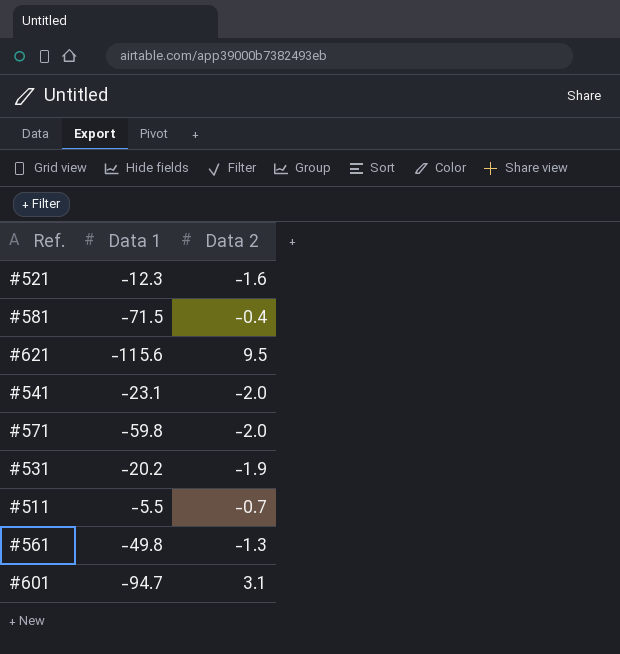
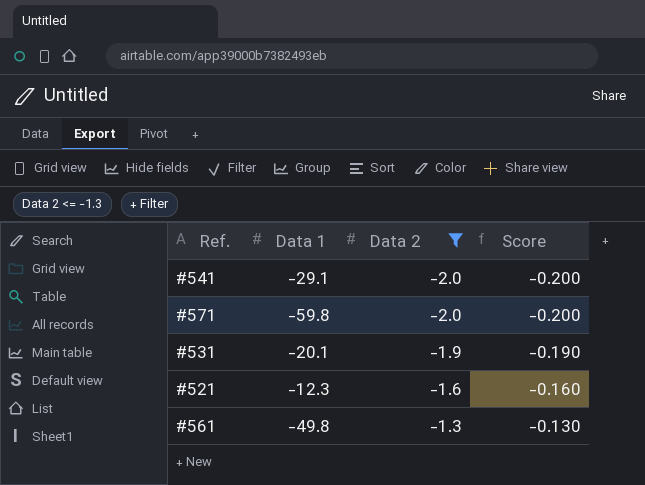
filter: none -> Data 2 <= -1.3
row order: none -> Data 2 ascending
column Score | formula: none -> [Data 2] * 0.1
#541 | Data 1: -23.1 -> -29.1
#531 | Data 1: -20.2 -> -20.1

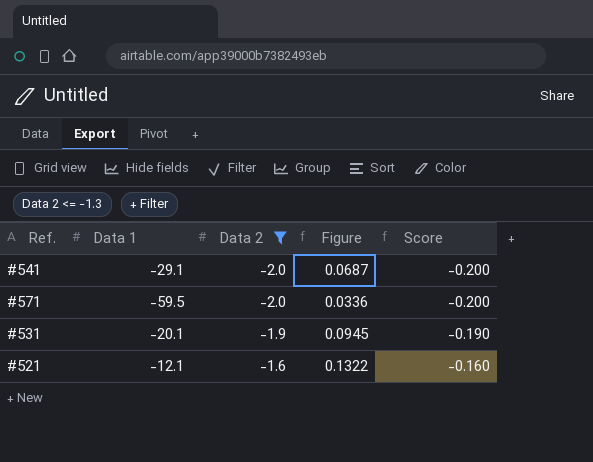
column Figure | formula: none -> [Data 2] / [Data 1]
row #561: -49.8 | -1.3 | -0.130 -> none
#571 | Data 1: -59.8 -> -59.5
#521 | Data 1: -12.3 -> -12.1

